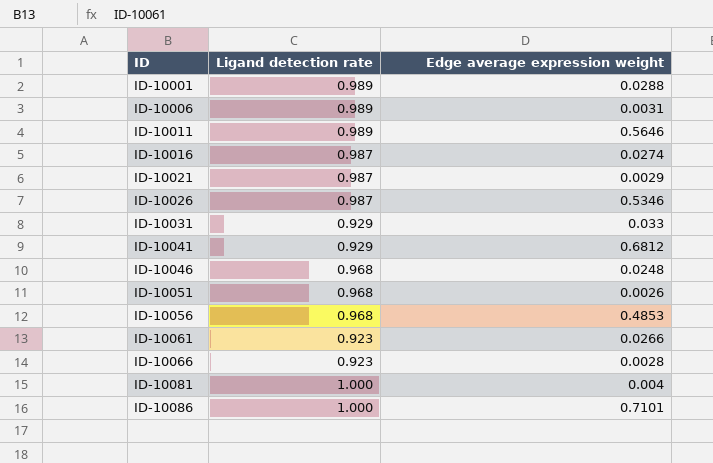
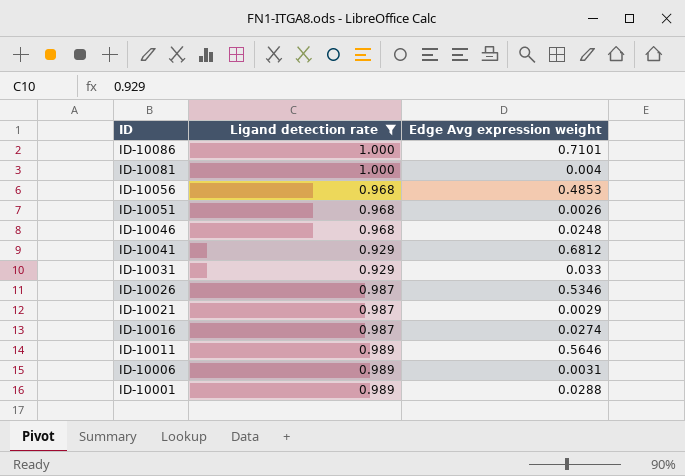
filter: none -> Ligand detection rate != 0.923
row order: ID ascending -> ID descending
column name: Edge average expression weight -> Edge Avg expression weight

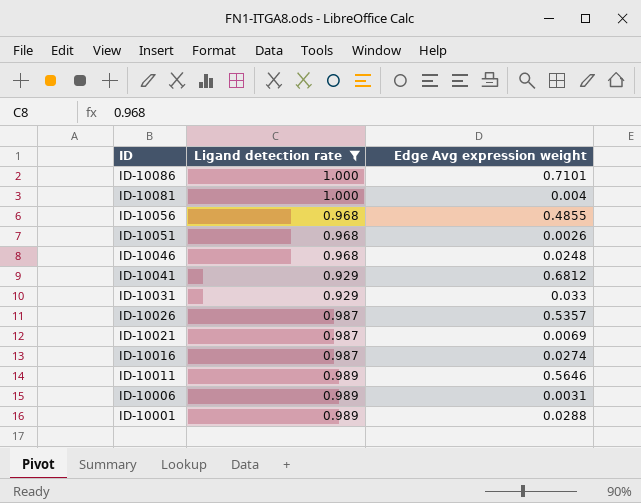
ID-10056 | Edge Avg expression weight: 0.4853 -> 0.4855
ID-10026 | Edge Avg expression weight: 0.5346 -> 0.5357
ID-10021 | Edge Avg expression weight: 0.0029 -> 0.0069

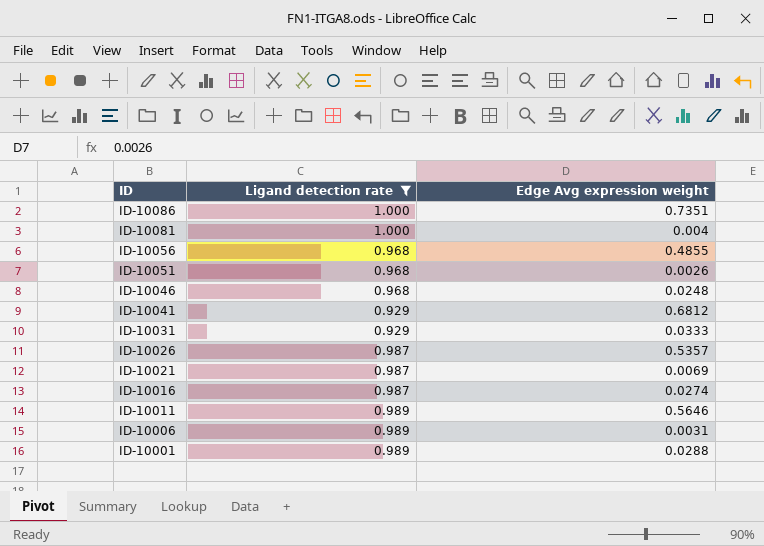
ID-10086 | Edge Avg expression weight: 0.7101 -> 0.7351
ID-10031 | Edge Avg expression weight: 0.033 -> 0.0333

